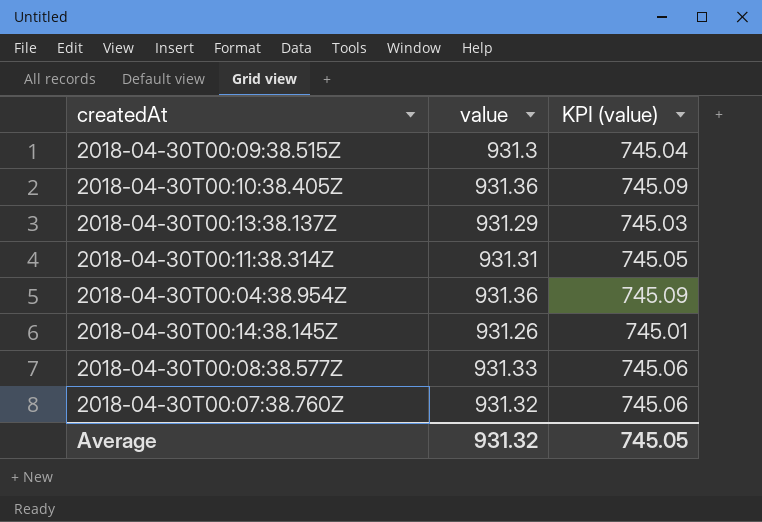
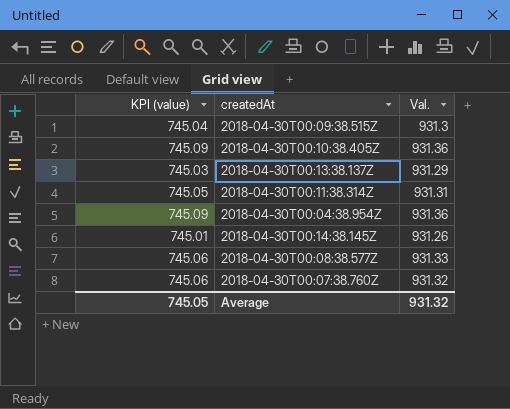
column KPI (value) | position: 3 -> 1
column name: value -> Val.

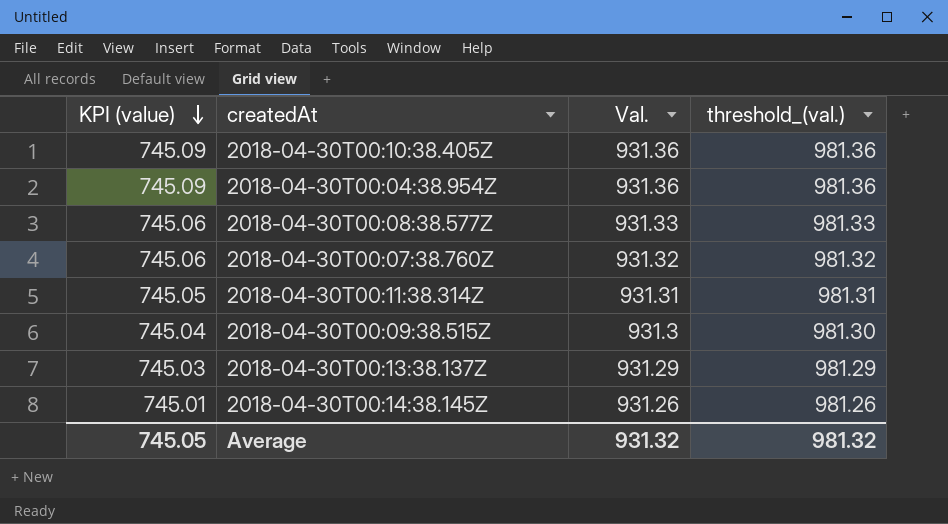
row order: none -> KPI (value) descending
column threshold_(val.) | formula: none -> [Val.] + 50

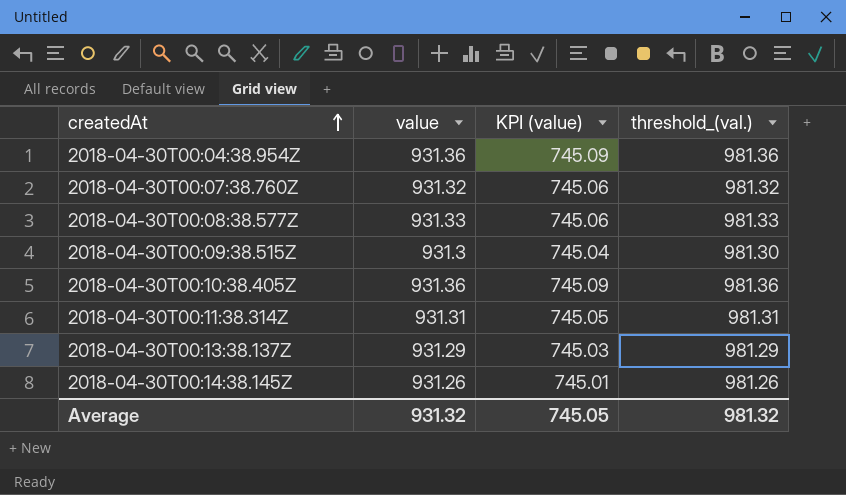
row order: KPI (value) descending -> createdAt ascending
column name: Val. -> value
column KPI (value) | position: 1 -> 3

